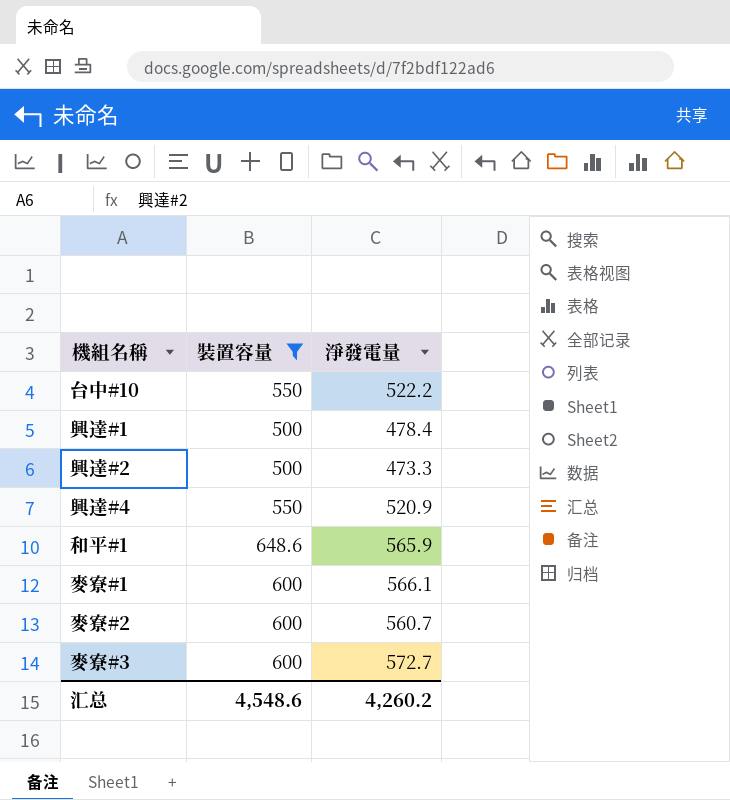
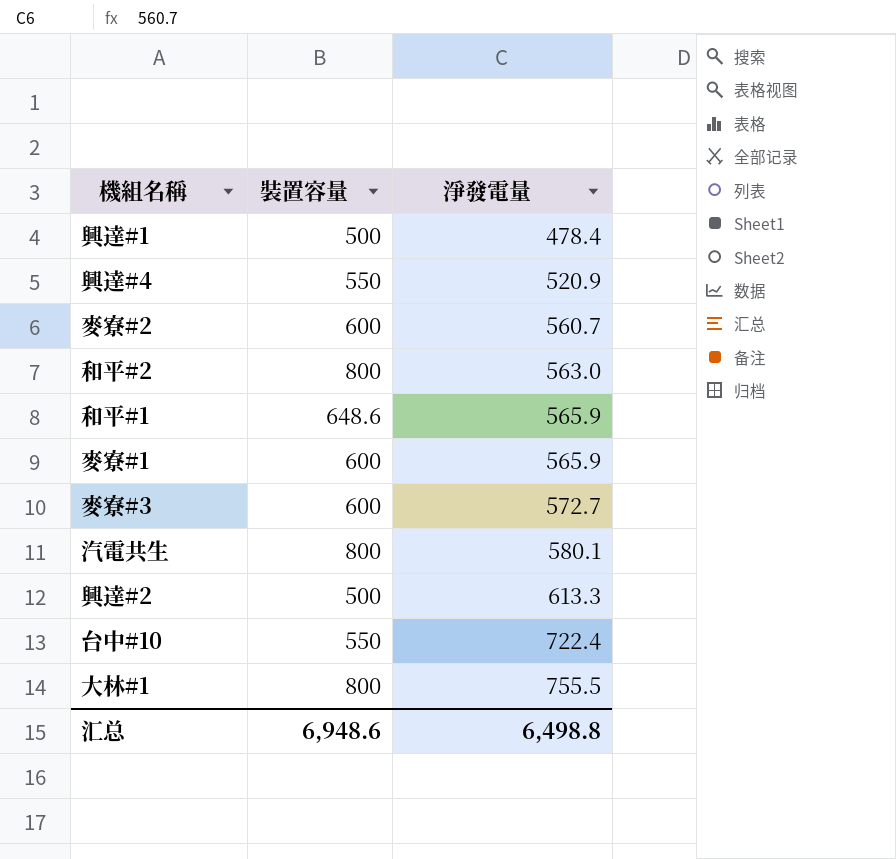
filter: 裝置容量 != 800 -> none
row order: none -> 淨發電量 ascending
麥寮#1 | 淨發電量: 566.1 -> 565.9
興達#2 | 淨發電量: 473.3 -> 613.3
台中#10 | 淨發電量: 522.2 -> 722.4
汇总 | 裝置容量: 4,548.6 -> 6,948.6
汇总 | 淨發電量: 4,260.2 -> 6,498.8

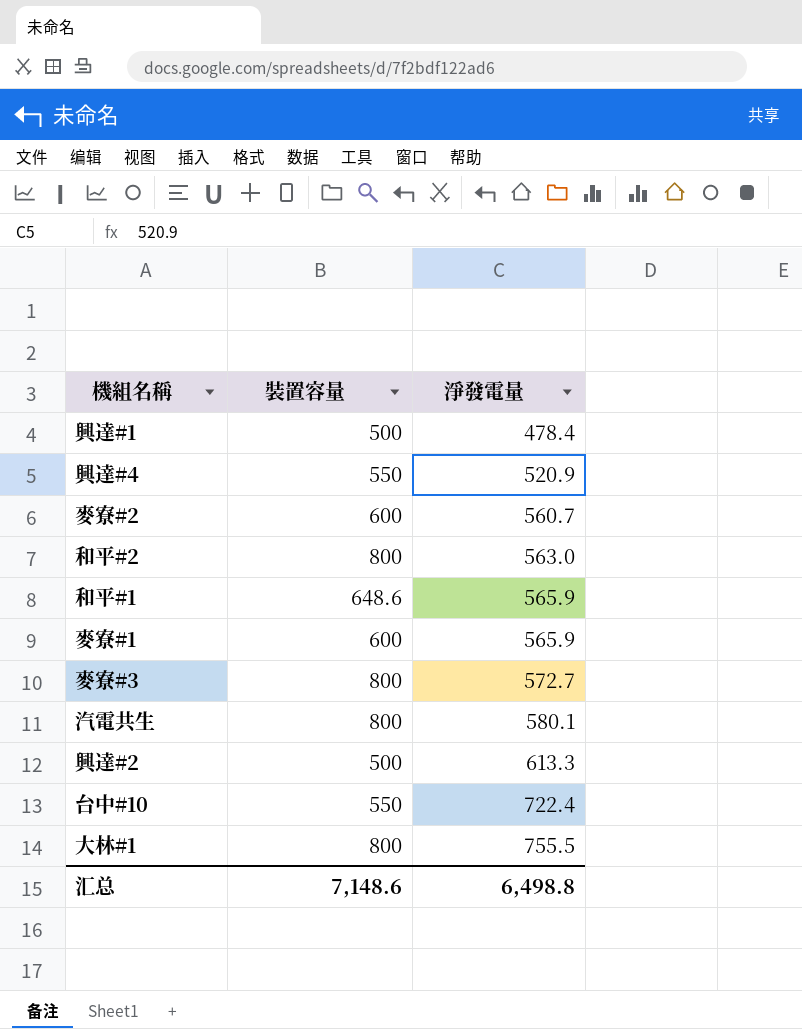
麥寮#3 | 裝置容量: 600 -> 800
汇总 | 裝置容量: 6,948.6 -> 7,148.6

